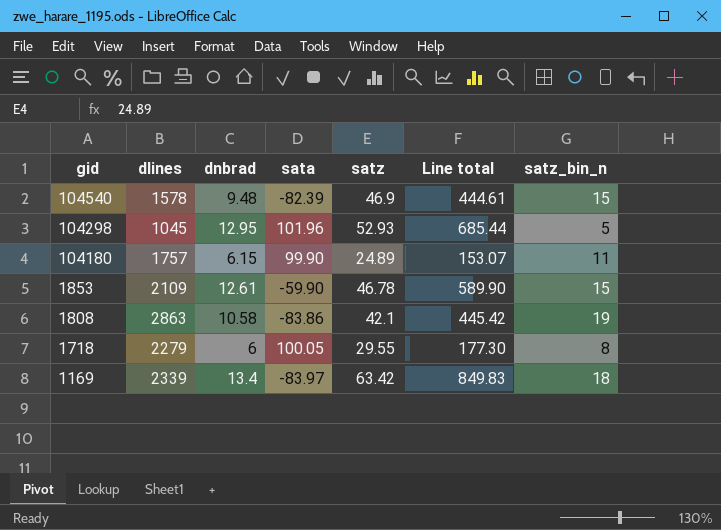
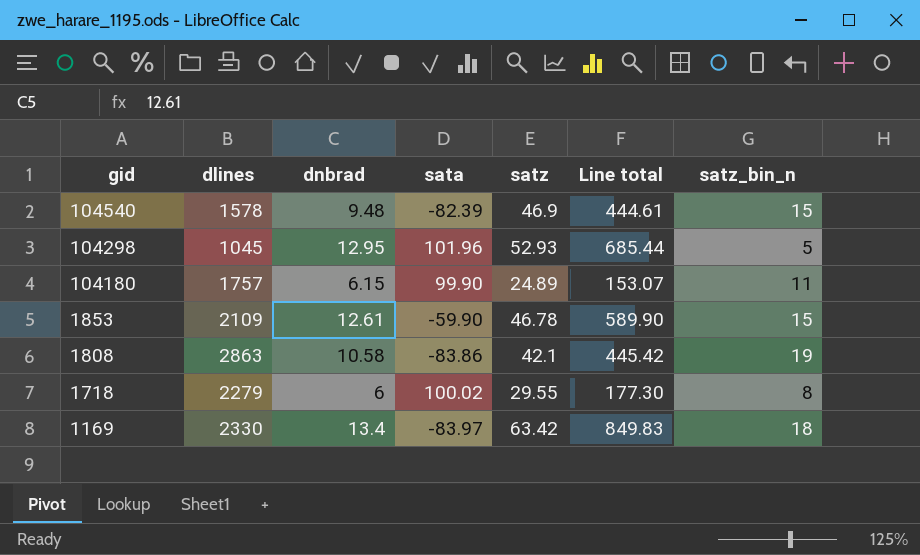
1718 | sata: 100.05 -> 100.02
1169 | dlines: 2339 -> 2330

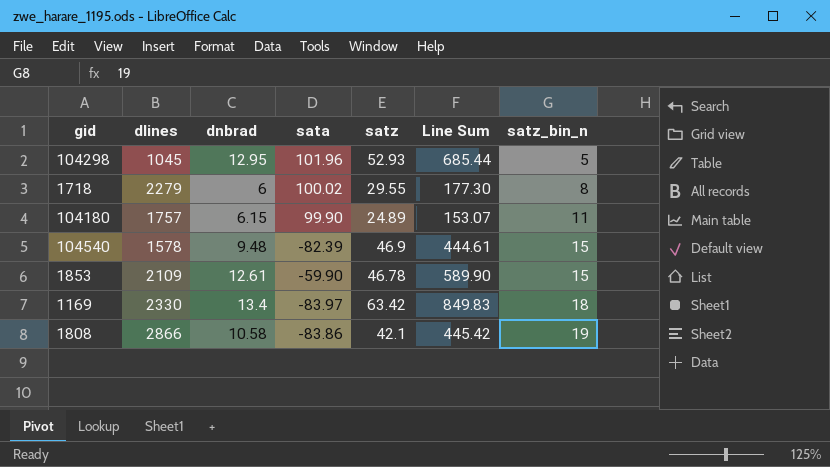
row order: gid descending -> satz_bin_n ascending
column name: Line total -> Line Sum
1808 | dlines: 2863 -> 2866

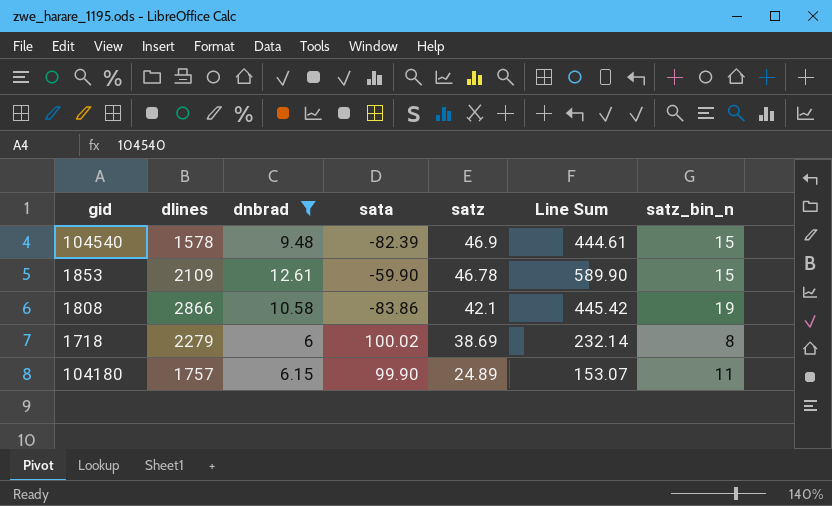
filter: none -> dnbrad <= 12.61
row order: satz_bin_n ascending -> satz descending
1718 | satz: 29.55 -> 38.69
1718 | Line Sum: 177.30 -> 232.14

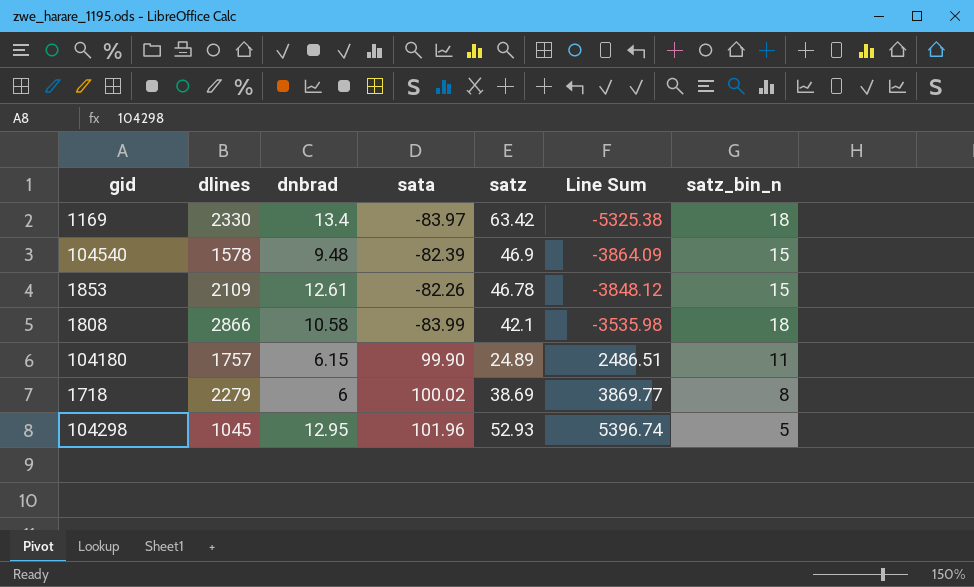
filter: dnbrad <= 12.61 -> none
row order: satz descending -> Line Sum ascending
column Line Sum | formula: [dnbrad] * [satz] -> [sata] * [satz]
1853 | sata: -59.90 -> -82.26
1808 | sata: -83.86 -> -83.99
1808 | satz_bin_n: 19 -> 18

